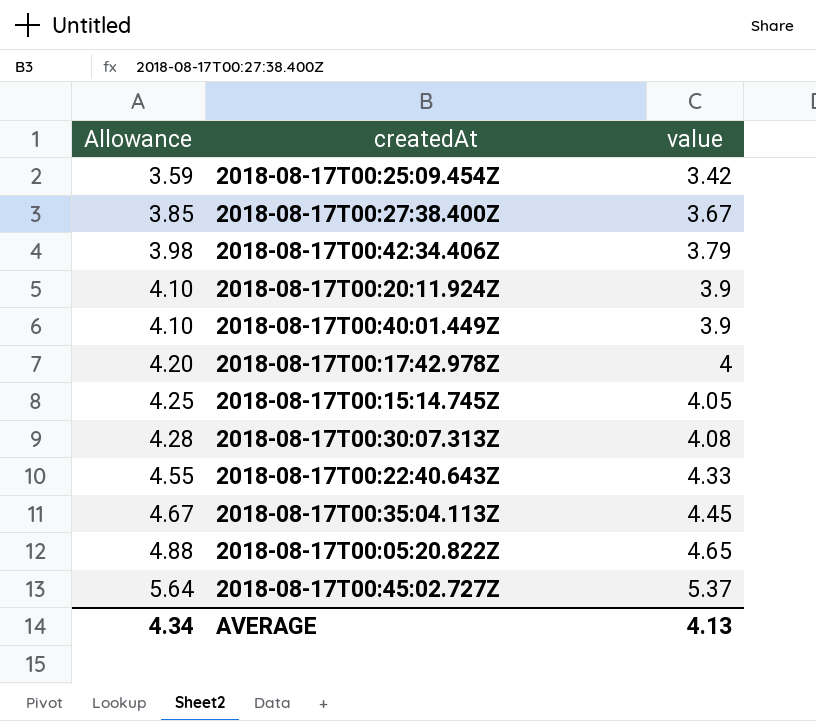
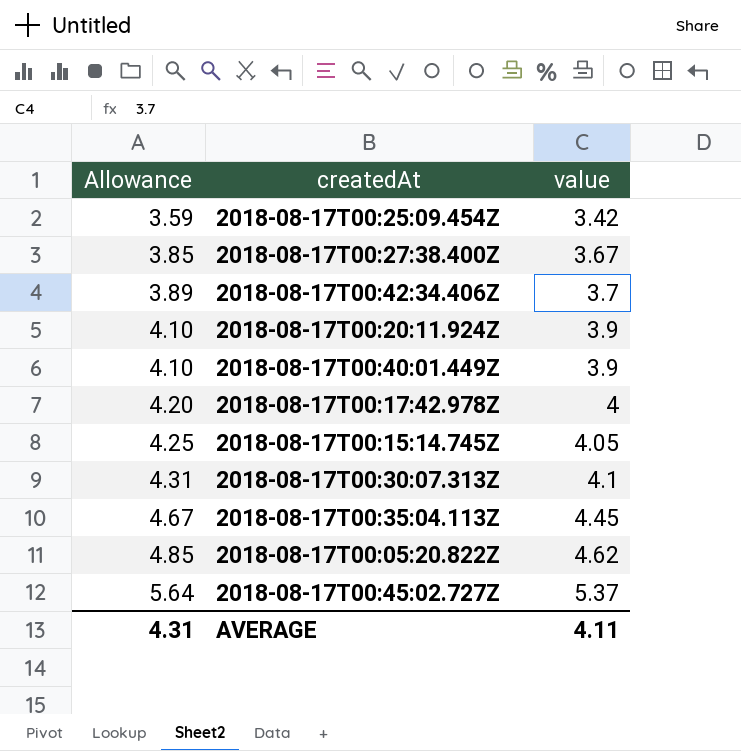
row 2018-08-17T00:22:40.643Z: 4.55 | 4.33 -> none
2018-08-17T00:42:34.406Z | Allowance: 3.98 -> 3.89
2018-08-17T00:42:34.406Z | value: 3.79 -> 3.7
2018-08-17T00:30:07.313Z | Allowance: 4.28 -> 4.31
2018-08-17T00:30:07.313Z | value: 4.08 -> 4.1
2018-08-17T00:05:20.822Z | Allowance: 4.88 -> 4.85
2018-08-17T00:05:20.822Z | value: 4.65 -> 4.62
AVERAGE | Allowance: 4.34 -> 4.31
AVERAGE | value: 4.13 -> 4.11

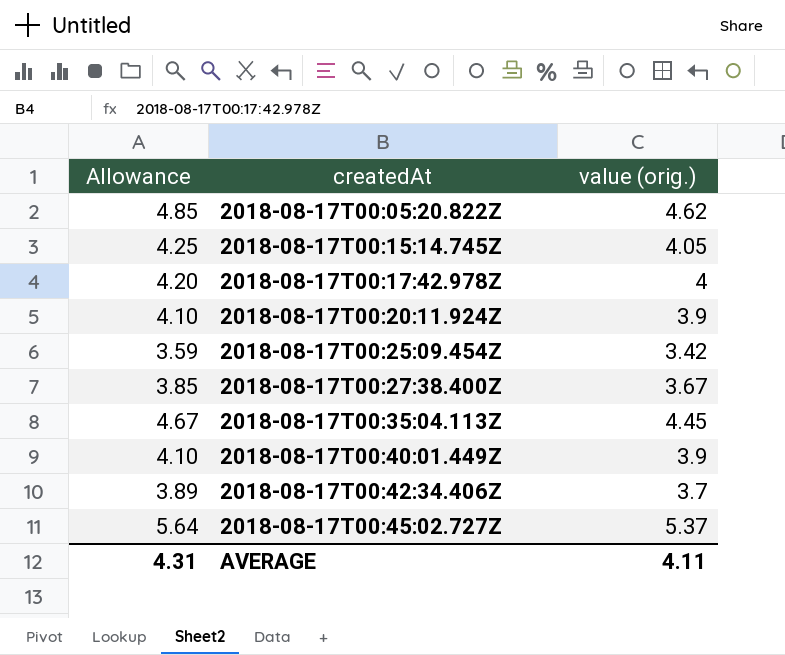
row order: Allowance ascending -> createdAt ascending
column name: value -> value (orig.)
row 2018-08-17T00:30:07.313Z: 4.31 | 4.1 -> none

